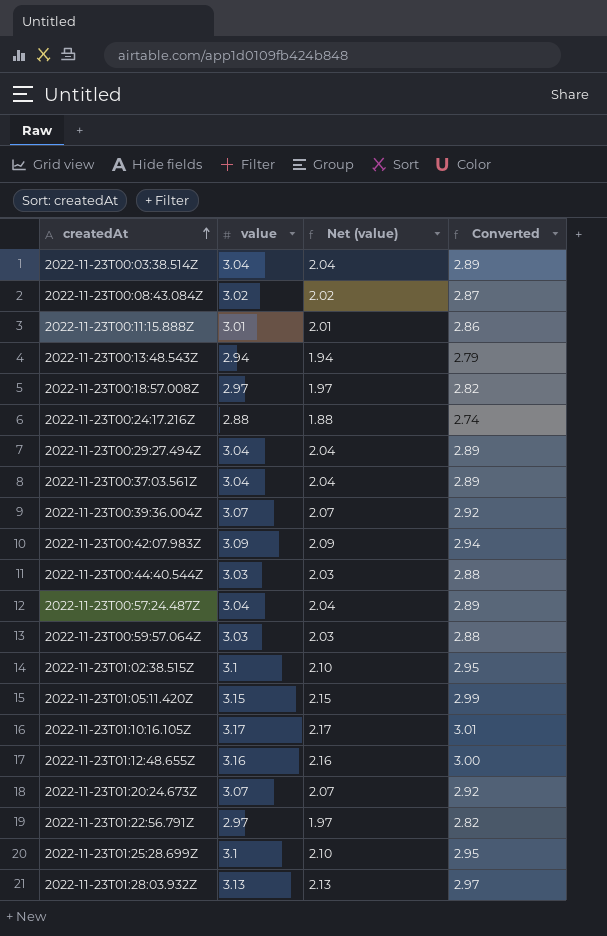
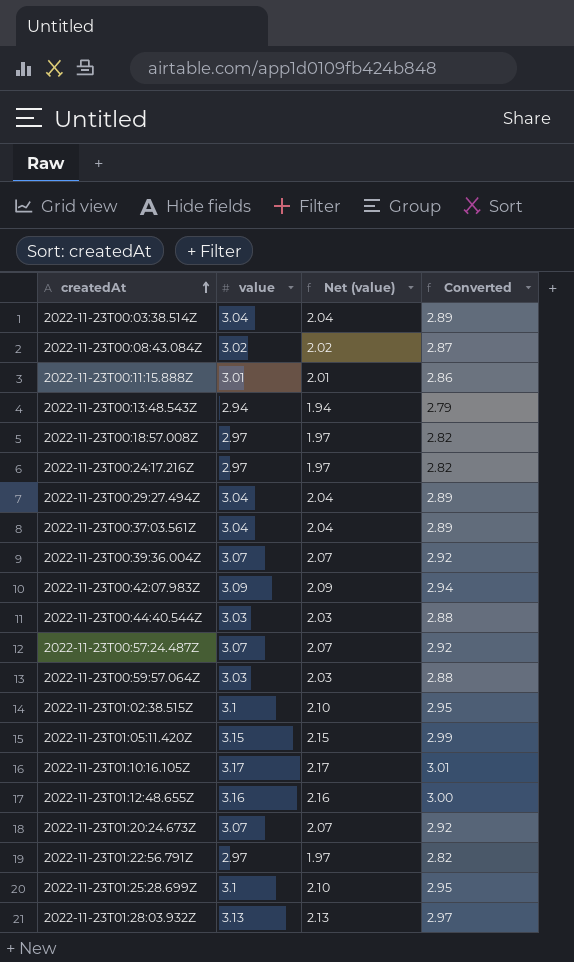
2022-11-23T00:24:17.216Z | value: 2.88 -> 2.97
2022-11-23T00:24:17.216Z | Net (value): 1.88 -> 1.97
2022-11-23T00:24:17.216Z | Converted: 2.74 -> 2.82
2022-11-23T00:57:24.487Z | value: 3.04 -> 3.07
2022-11-23T00:57:24.487Z | Net (value): 2.04 -> 2.07
2022-11-23T00:57:24.487Z | Converted: 2.89 -> 2.92

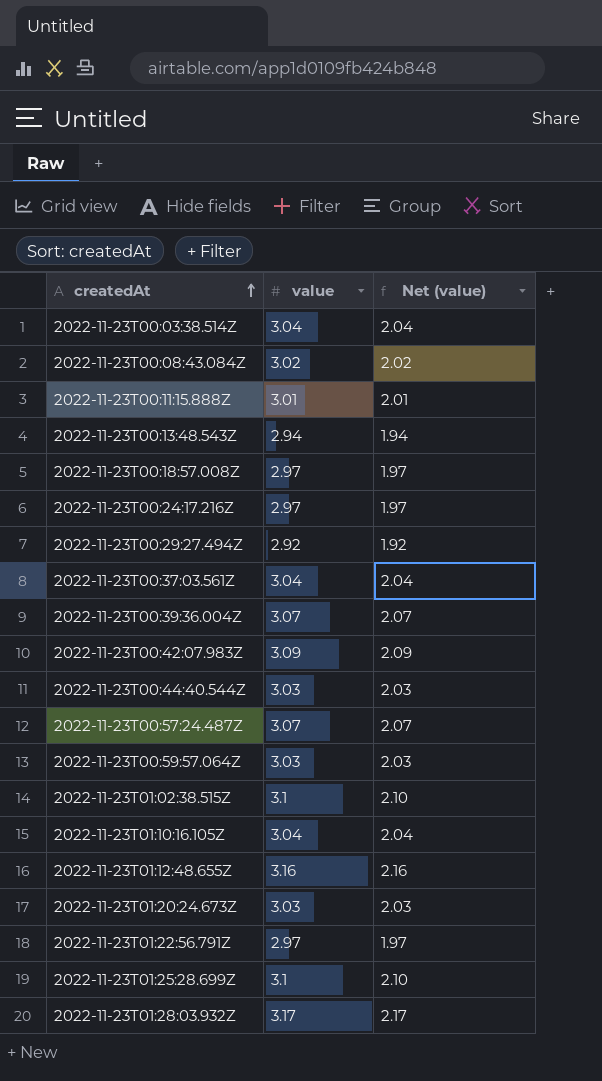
column Converted | formula: [value] * 0.95 -> none
row 2022-11-23T01:05:11.420Z: 3.15 | 2.15 | 2.99 -> none
2022-11-23T00:29:27.494Z | value: 3.04 -> 2.92
2022-11-23T00:29:27.494Z | Net (value): 2.04 -> 1.92
2022-11-23T01:10:16.105Z | value: 3.17 -> 3.04
2022-11-23T01:10:16.105Z | Net (value): 2.17 -> 2.04
2022-11-23T01:20:24.673Z | value: 3.07 -> 3.03
2022-11-23T01:20:24.673Z | Net (value): 2.07 -> 2.03
2022-11-23T01:28:03.932Z | value: 3.13 -> 3.17
2022-11-23T01:28:03.932Z | Net (value): 2.13 -> 2.17

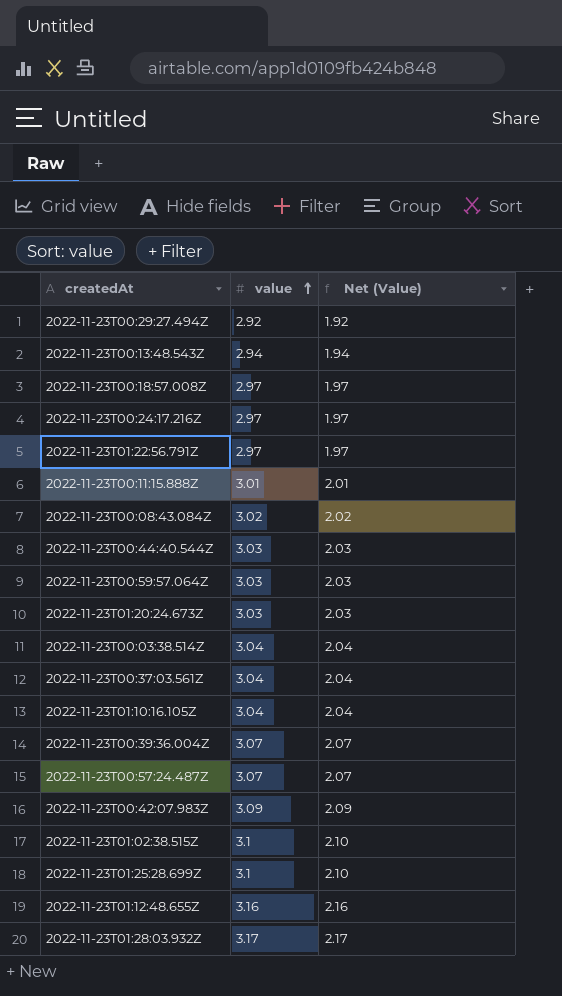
row order: createdAt ascending -> value ascending
column name: Net (value) -> Net (Value)

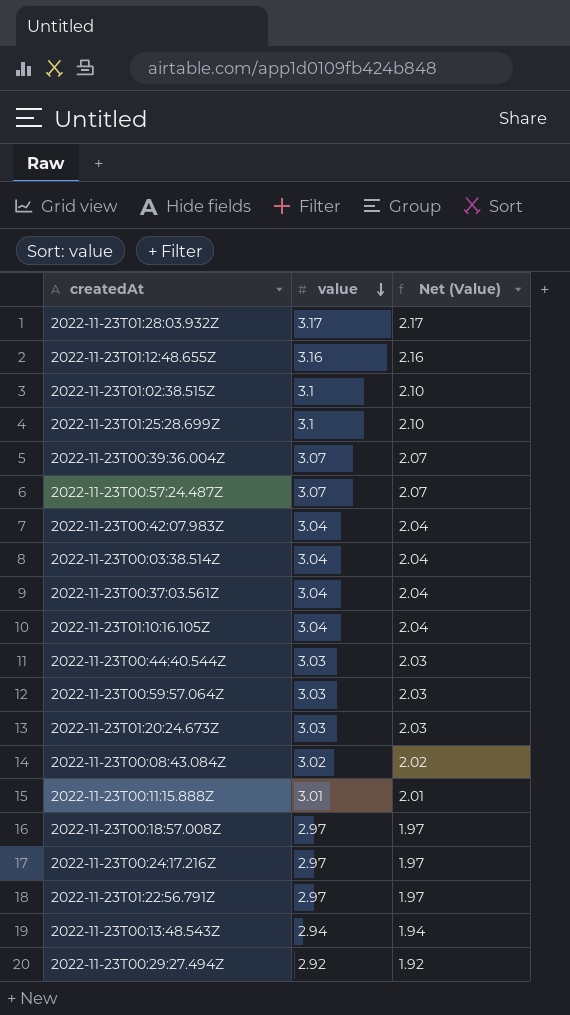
row order: value ascending -> value descending
2022-11-23T00:42:07.983Z | value: 3.09 -> 3.04
2022-11-23T00:42:07.983Z | Net (Value): 2.09 -> 2.04

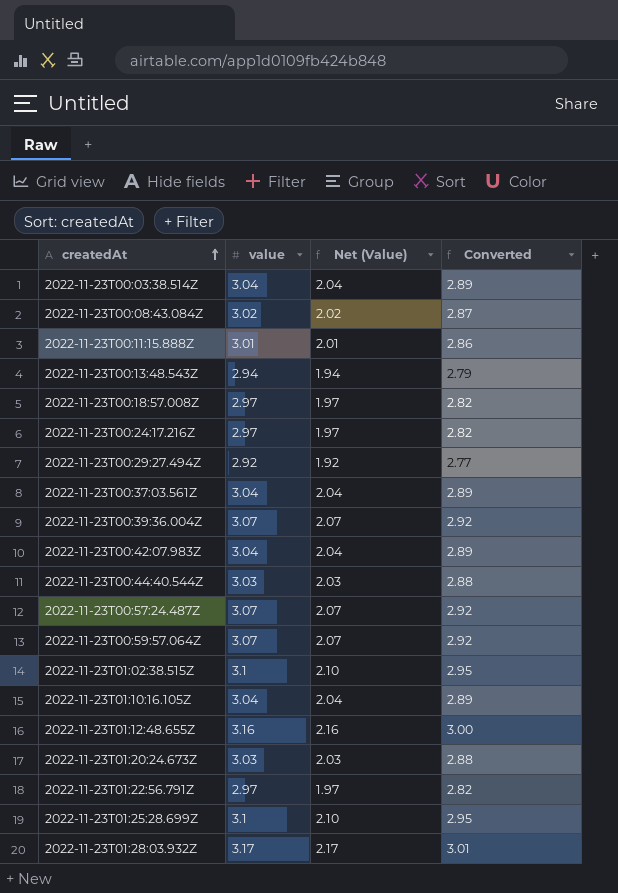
row order: value descending -> createdAt ascending
column Converted | formula: none -> [value] * 0.95
2022-11-23T00:59:57.064Z | value: 3.03 -> 3.07
2022-11-23T00:59:57.064Z | Net (Value): 2.03 -> 2.07

